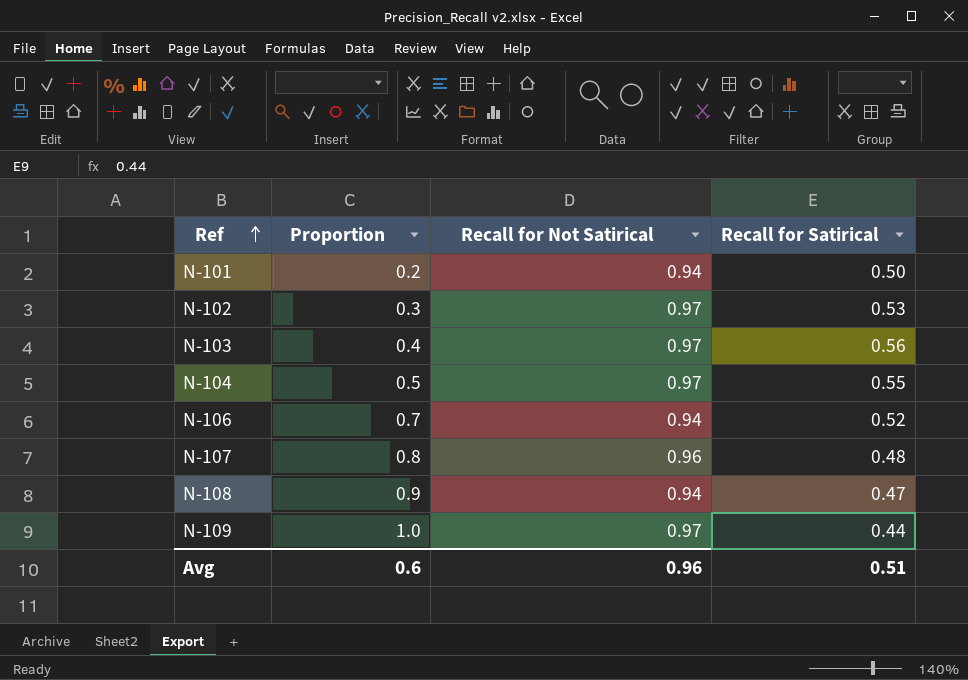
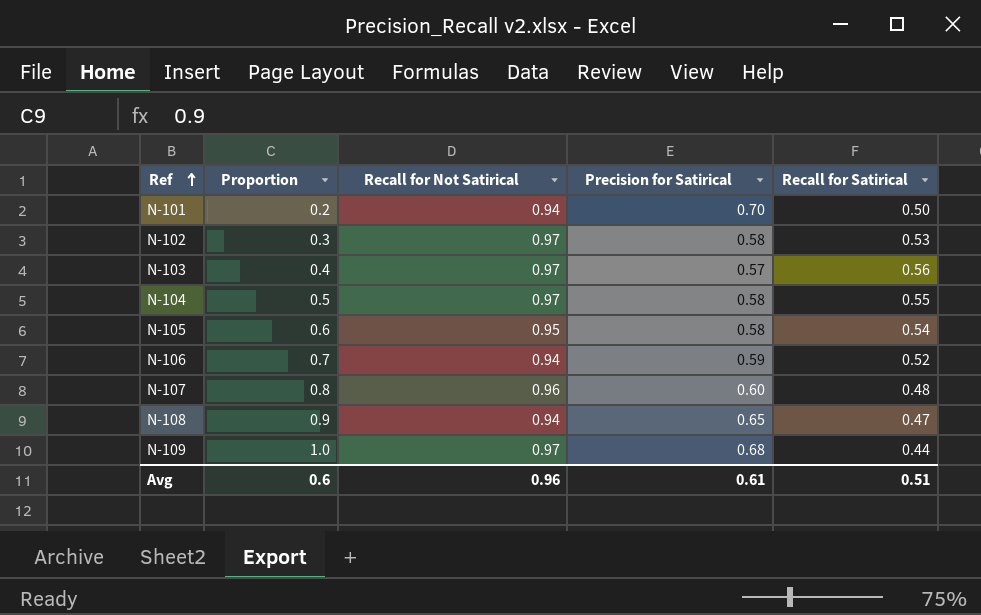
column Precision for Satirical | position: none -> 4
row N-105: none -> 0.6 | 0.95 | 0.58 | 0.54

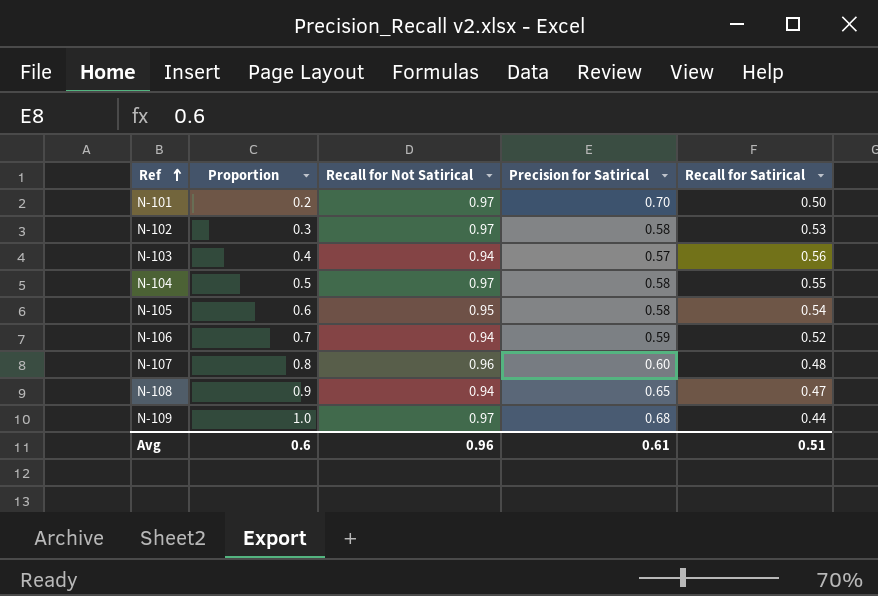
N-101 | Recall for Not Satirical: 0.94 -> 0.97
N-103 | Recall for Not Satirical: 0.97 -> 0.94

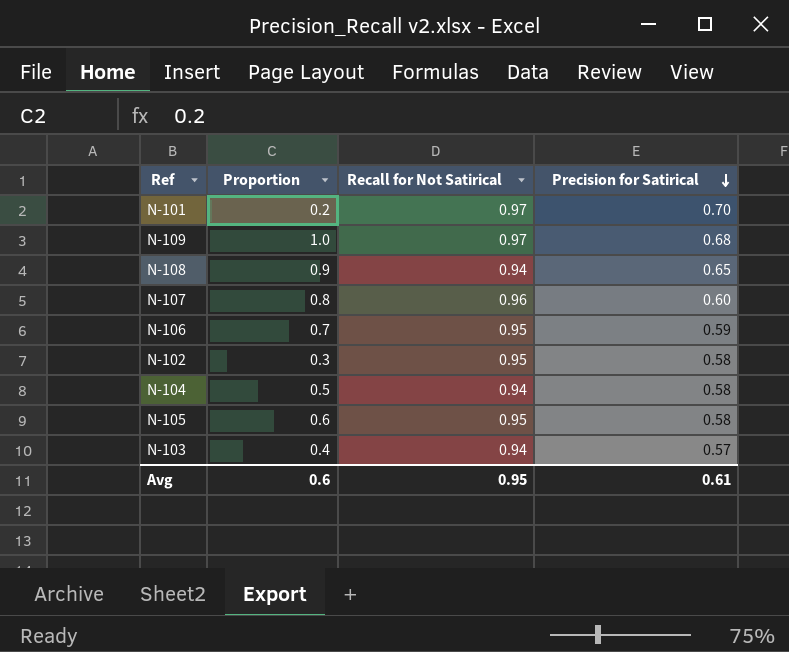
row order: Ref ascending -> Precision for Satirical descending
column Recall for Satirical | position: 5 -> none
N-106 | Recall for Not Satirical: 0.94 -> 0.95
N-102 | Recall for Not Satirical: 0.97 -> 0.95
N-104 | Recall for Not Satirical: 0.97 -> 0.94
Avg | Recall for Not Satirical: 0.96 -> 0.95

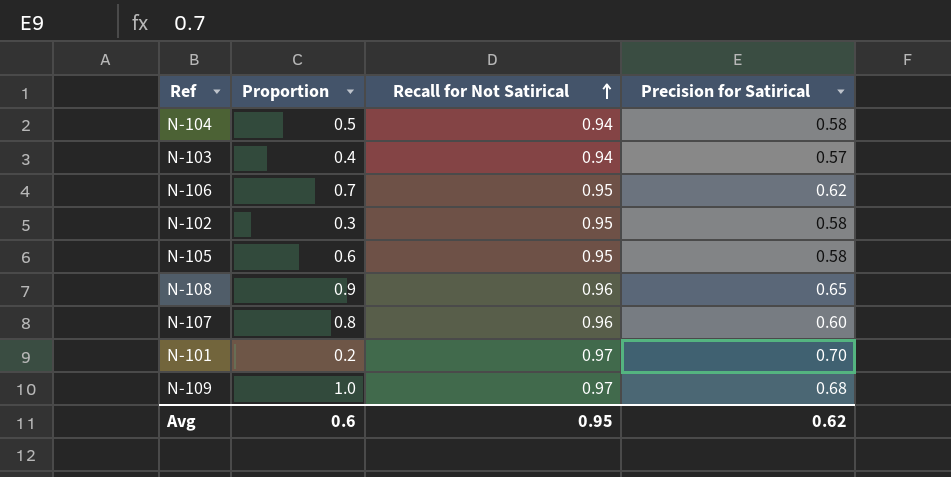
row order: Precision for Satirical descending -> Recall for Not Satirical ascending
N-106 | Precision for Satirical: 0.59 -> 0.62
N-108 | Recall for Not Satirical: 0.94 -> 0.96
Avg | Precision for Satirical: 0.61 -> 0.62

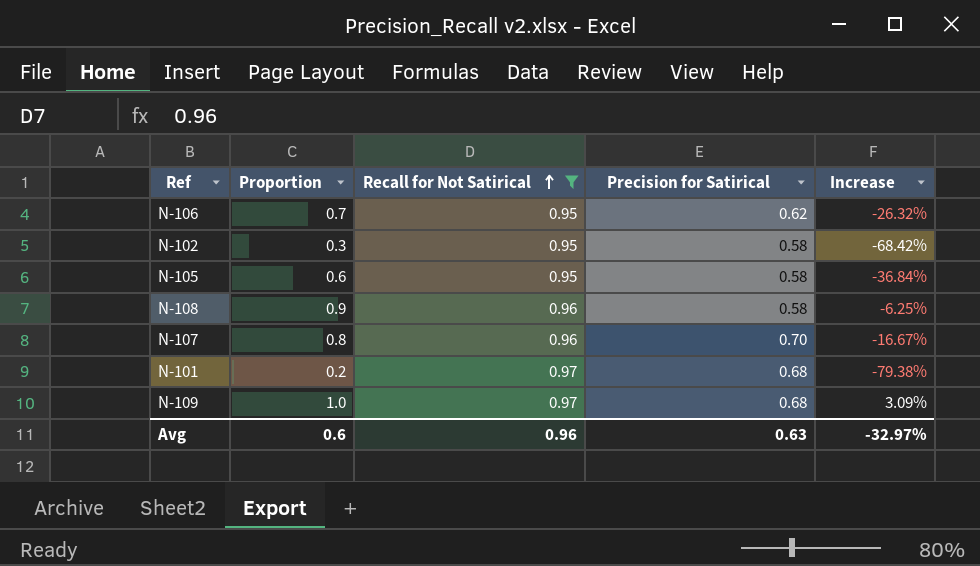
filter: none -> Recall for Not Satirical != 0.94
column Increase | formula: none -> ([Proportion] - [Recall for Not Satirical]) / [Recall for Not Satirical]
N-108 | Precision for Satirical: 0.65 -> 0.58
N-107 | Precision for Satirical: 0.60 -> 0.70
N-101 | Precision for Satirical: 0.70 -> 0.68
Avg | Recall for Not Satirical: 0.95 -> 0.96
Avg | Precision for Satirical: 0.62 -> 0.63

